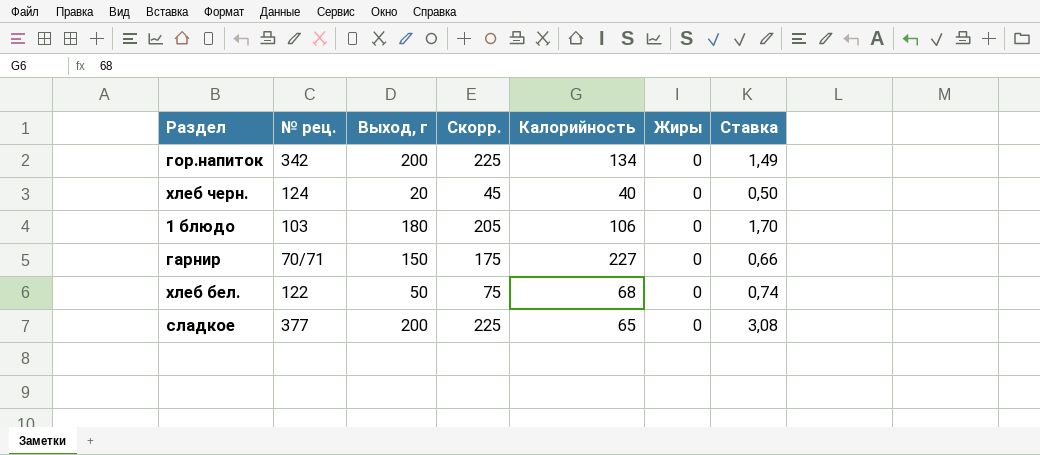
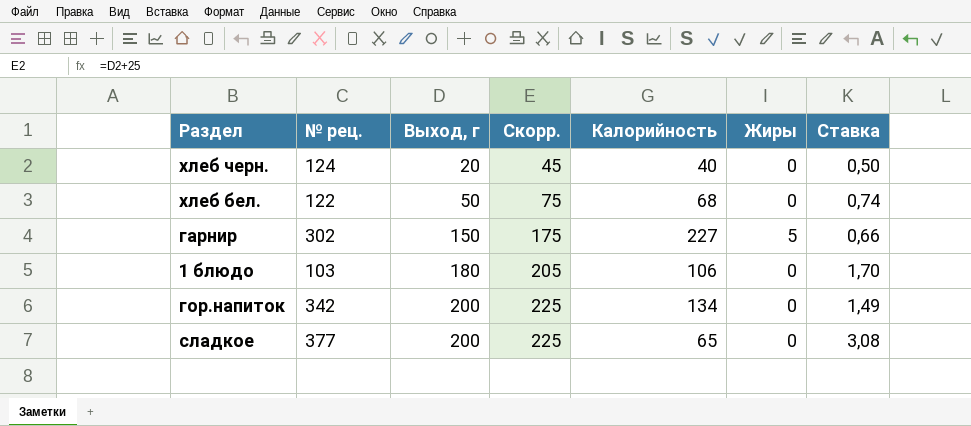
row order: none -> Выход, г ascending
гарнир | № рец.: 70/71 -> 302
гарнир | Жиры: 0 -> 5

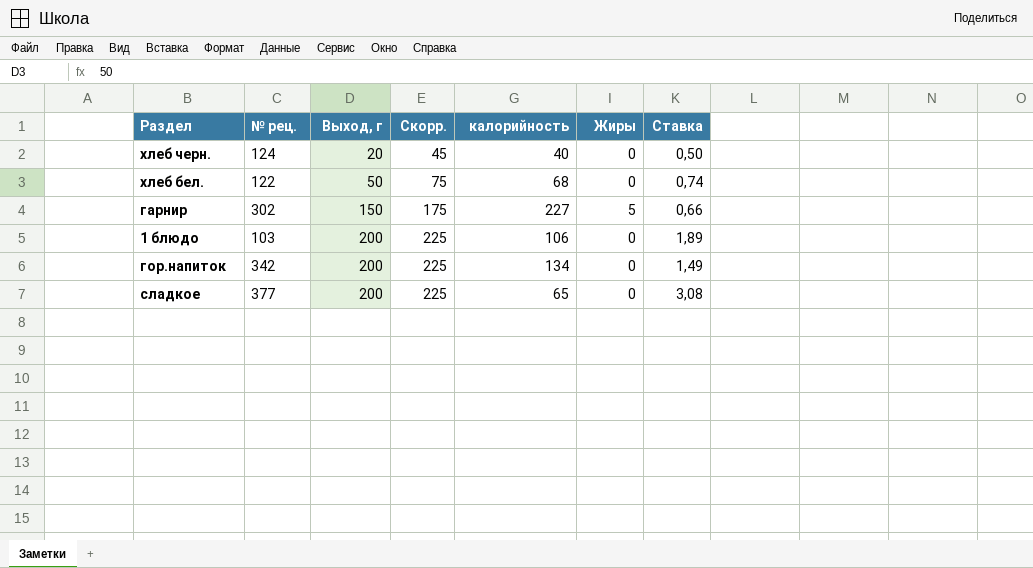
column name: Калорийность -> калорийность
1 блюдо | Выход, г: 180 -> 200
1 блюдо | Скорр.: 205 -> 225
1 блюдо | Ставка: 1,70 -> 1,89

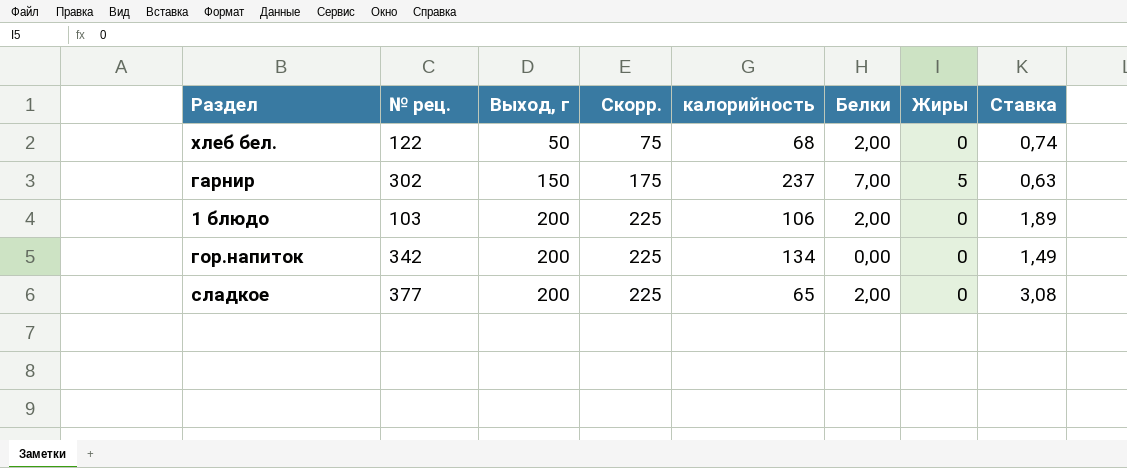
column Белки | position: none -> 6
row хлеб черн.: 124 | 20 | 45 | 40 | 0 | 0,50 -> none
гарнир | калорийность: 227 -> 237
гарнир | Ставка: 0,66 -> 0,63

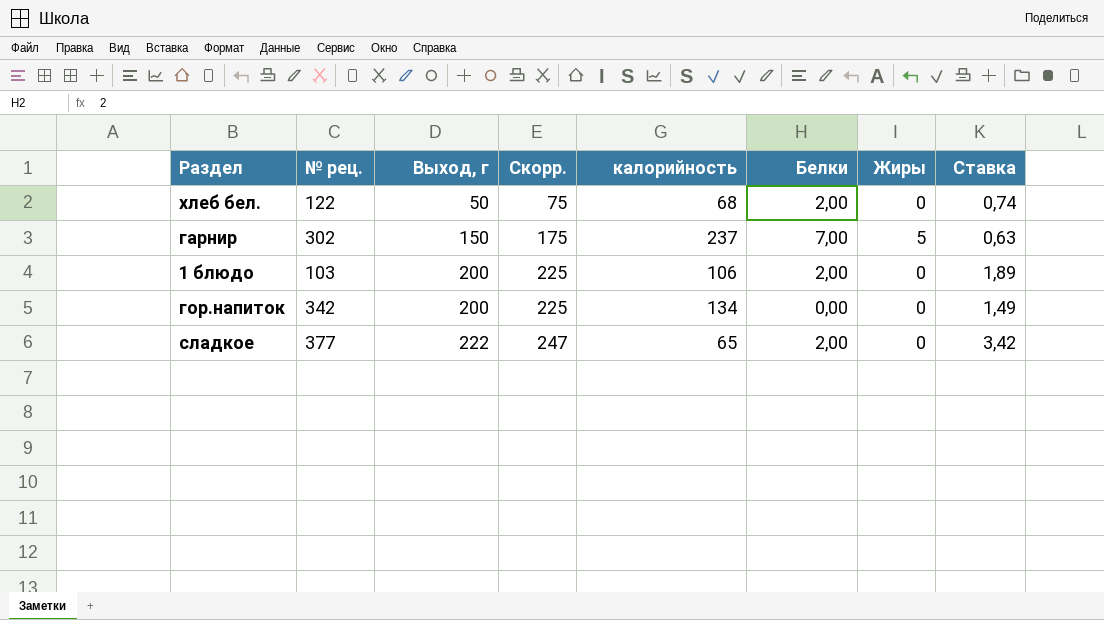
сладкое | Выход, г: 200 -> 222
сладкое | Скорр.: 225 -> 247
сладкое | Ставка: 3,08 -> 3,42

